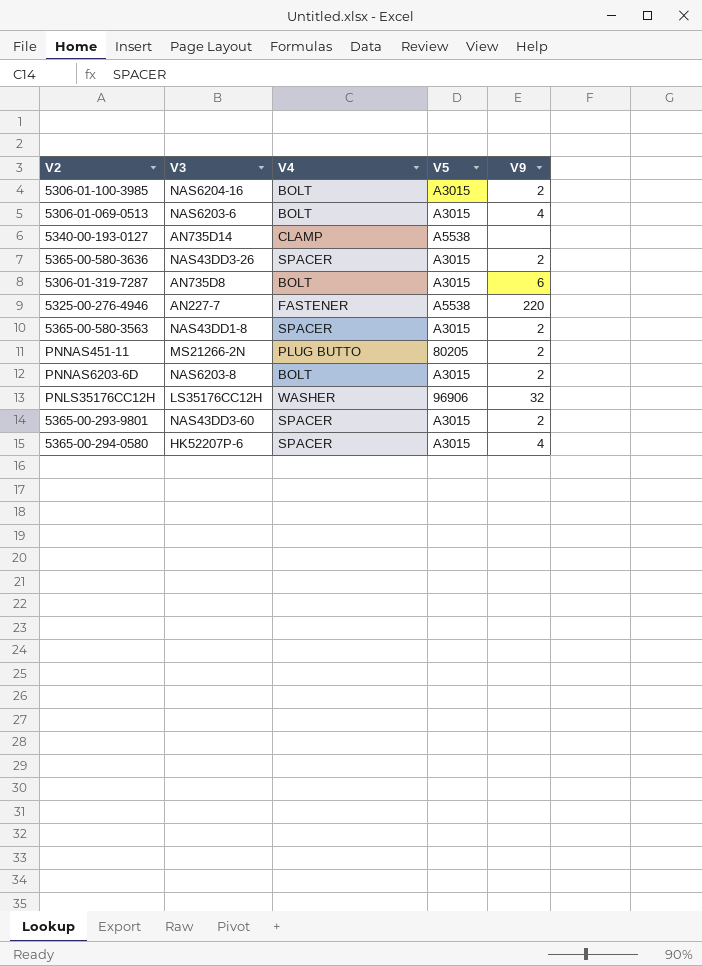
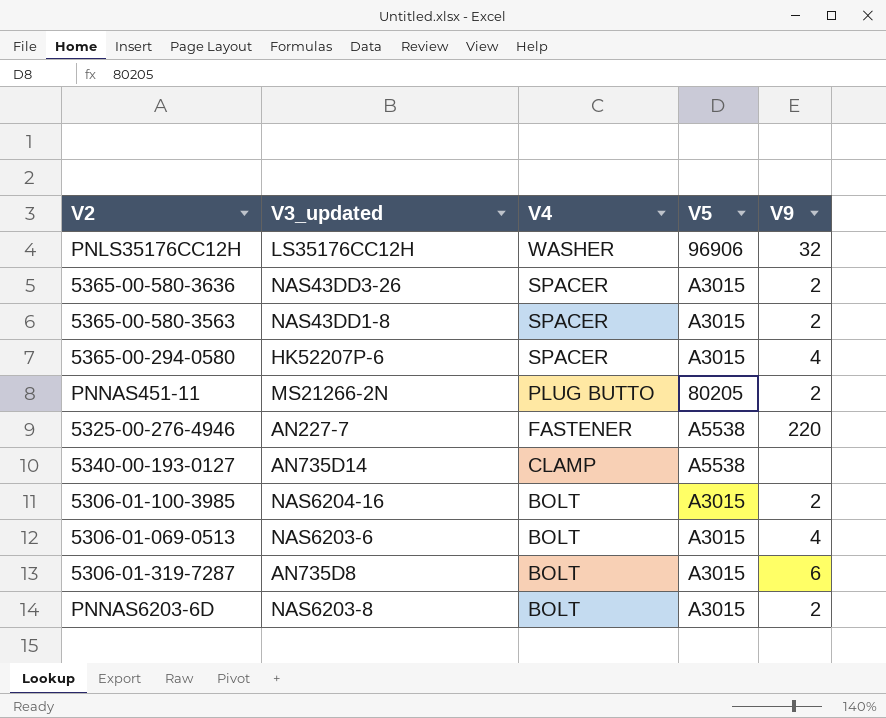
row order: none -> V4 descending
column name: V3 -> V3_updated
row 5365-00-293-9801: NAS43DD3-60 | SPACER | A3015 | 2 -> none

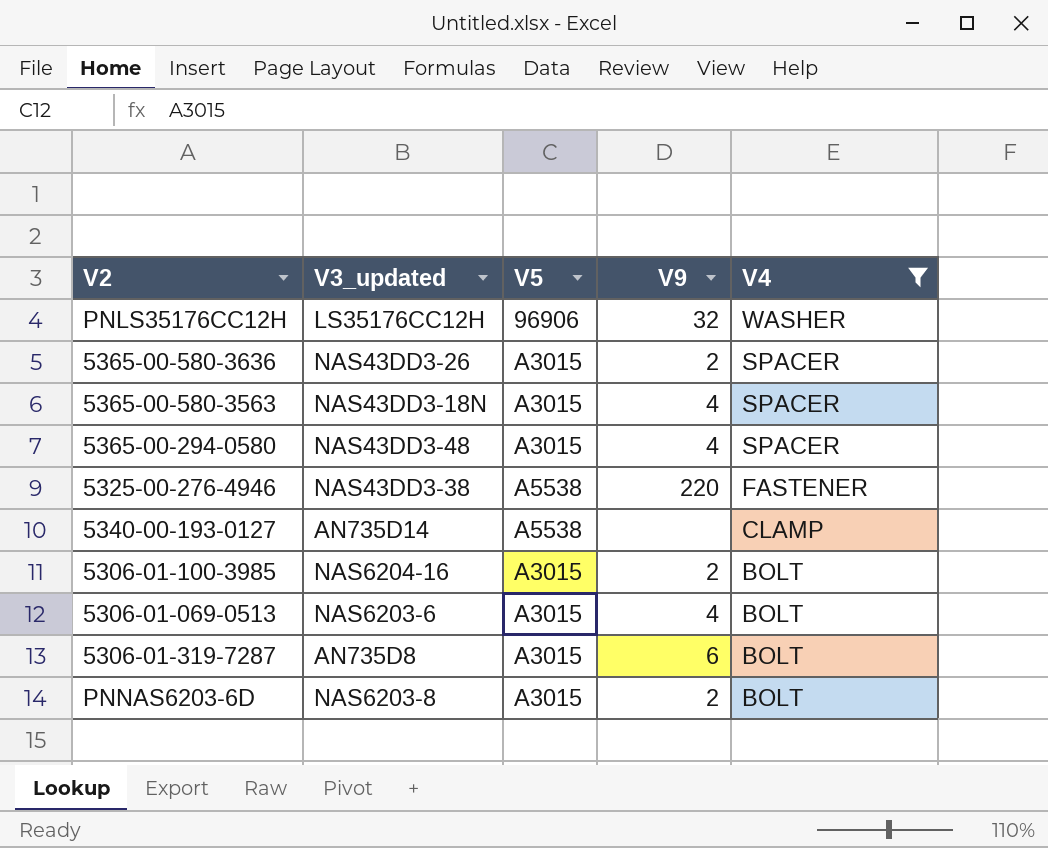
filter: none -> V4 != PLUG BUTTO
column V4 | position: 3 -> 5
5365-00-580-3563 | V3_updated: NAS43DD1-8 -> NAS43DD3-18N
5365-00-580-3563 | V9: 2 -> 4
5365-00-294-0580 | V3_updated: HK52207P-6 -> NAS43DD3-48
5325-00-276-4946 | V3_updated: AN227-7 -> NAS43DD3-38

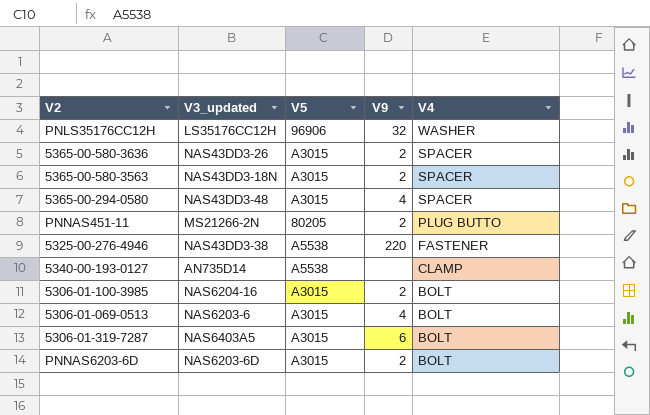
filter: V4 != PLUG BUTTO -> none
5365-00-580-3563 | V9: 4 -> 2
5306-01-319-7287 | V3_updated: AN735D8 -> NAS6403A5
PNNAS6203-6D | V3_updated: NAS6203-8 -> NAS6203-6D

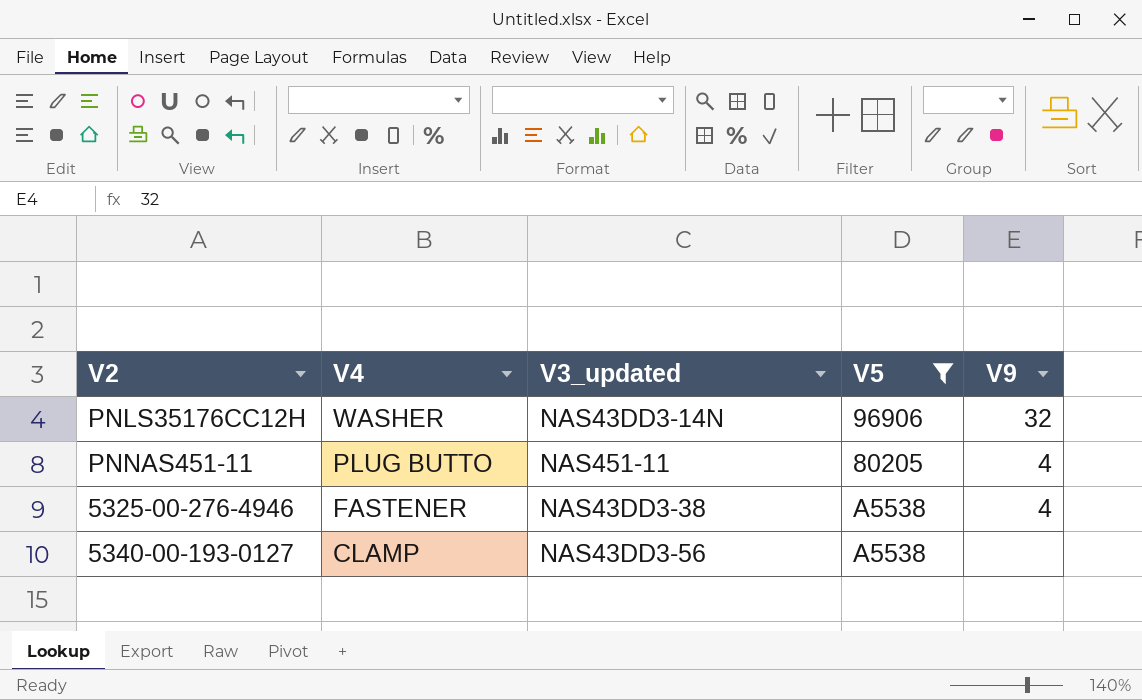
filter: none -> V5 != A3015
column V4 | position: 5 -> 2
PNLS35176CC12H | V3_updated: LS35176CC12H -> NAS43DD3-14N
PNNAS451-11 | V3_updated: MS21266-2N -> NAS451-11
PNNAS451-11 | V9: 2 -> 4
5325-00-276-4946 | V9: 220 -> 4
5340-00-193-0127 | V3_updated: AN735D14 -> NAS43DD3-56

